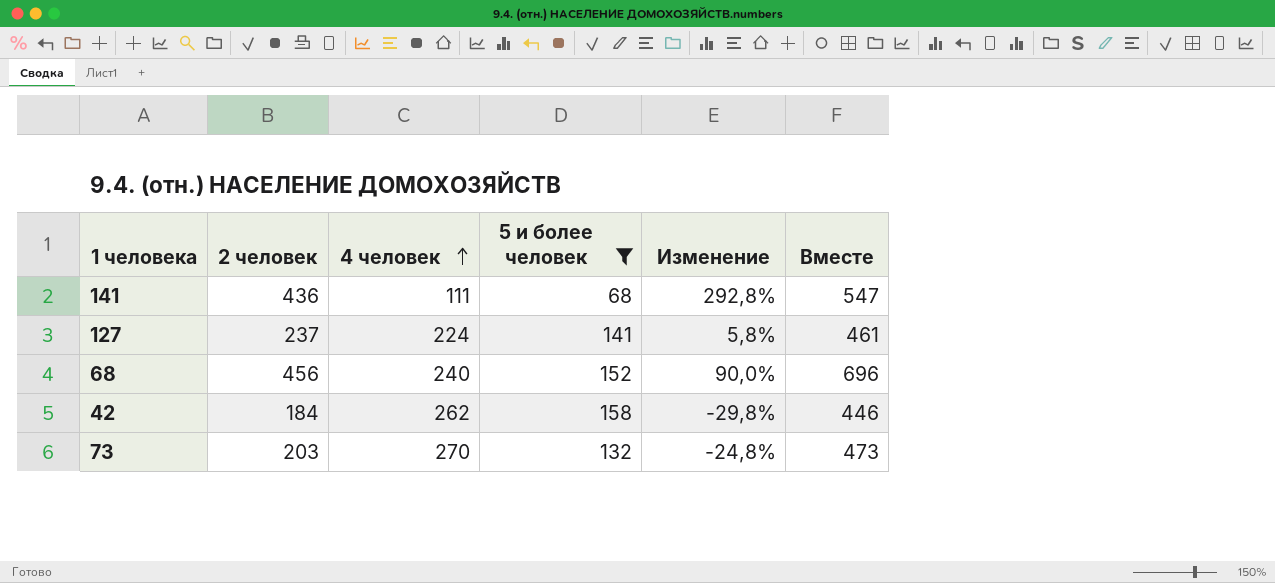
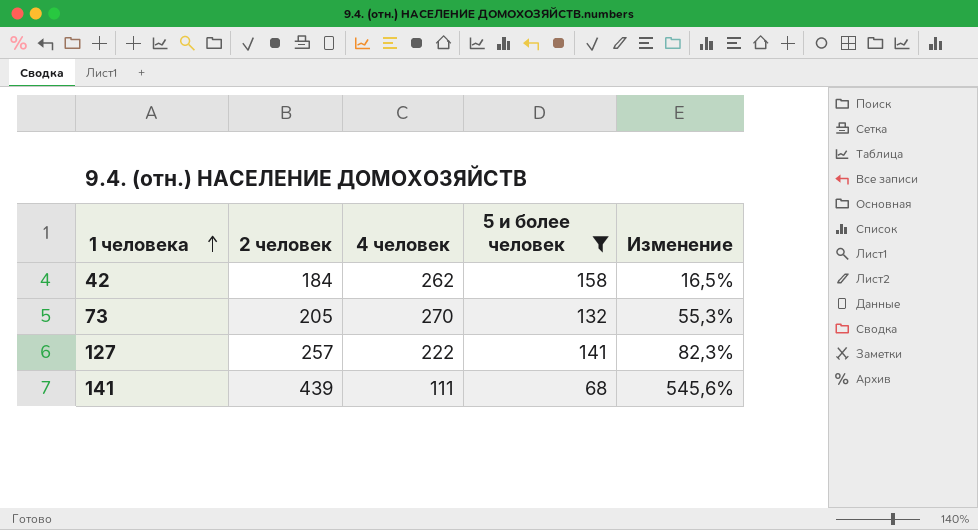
row order: 4 человек ascending -> 1 человека ascending
column Вместе | formula: [2 человек] + [4 человек] -> none
column Изменение | formula: ([2 человек] - [4 человек]) / [4 человек] -> ([2 человек] - [5 и более человек]) / [5 и более человек]
row 68: 456 | 240 | 152 | 90,0% | 696 -> none
73 | 2 человек: 203 -> 205
127 | 2 человек: 237 -> 257
127 | 4 человек: 224 -> 222
141 | 2 человек: 436 -> 439

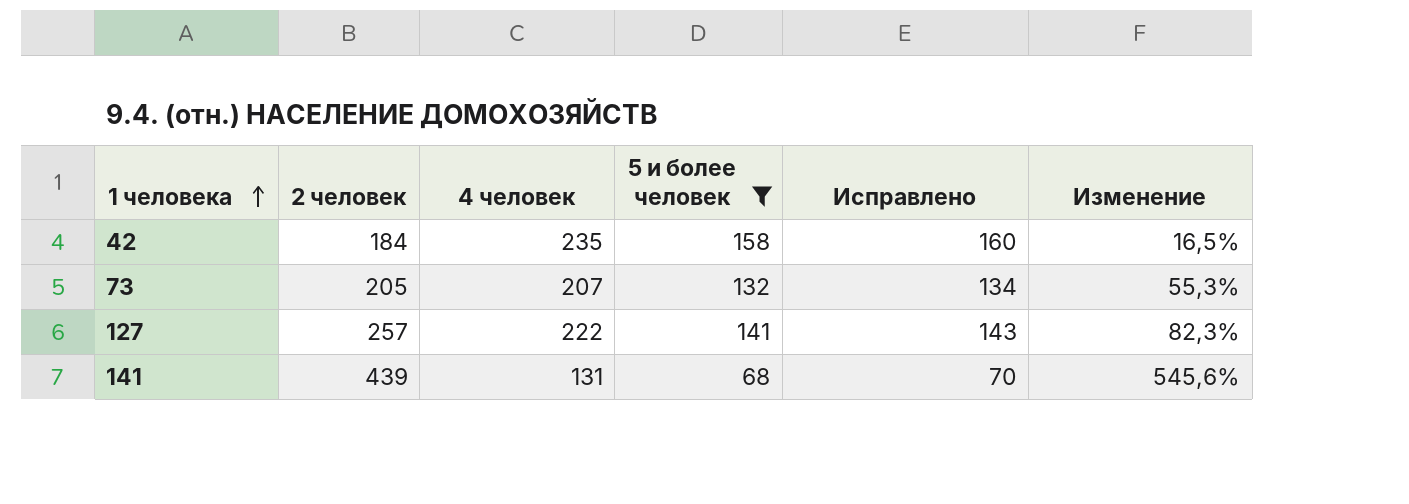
column Исправлено | formula: none -> [5 и более человек] + 2
42 | 4 человек: 262 -> 235
73 | 4 человек: 270 -> 207
141 | 4 человек: 111 -> 131

